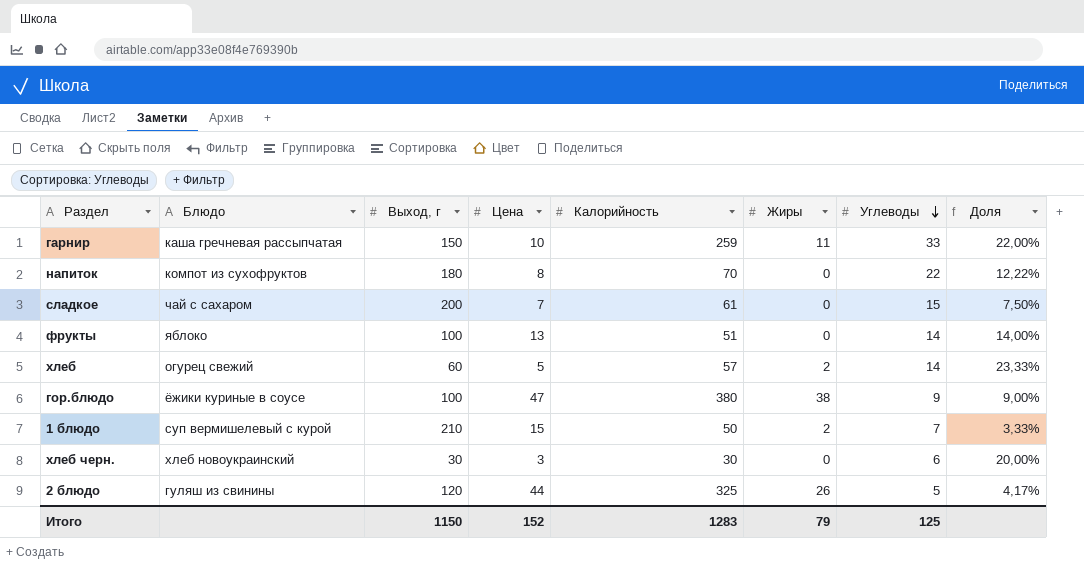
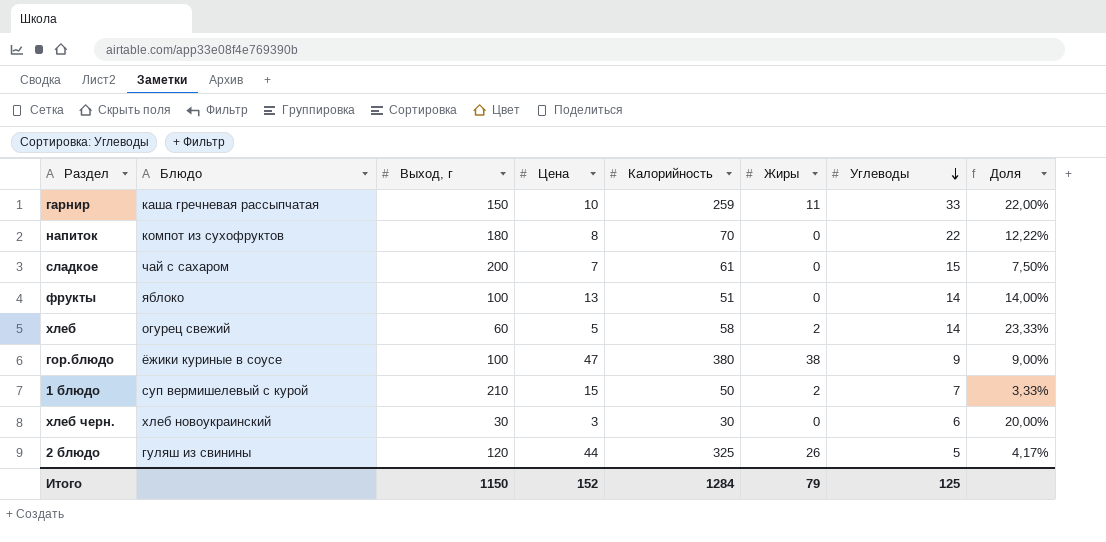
хлеб | Калорийность: 57 -> 58
Итого | Калорийность: 1283 -> 1284

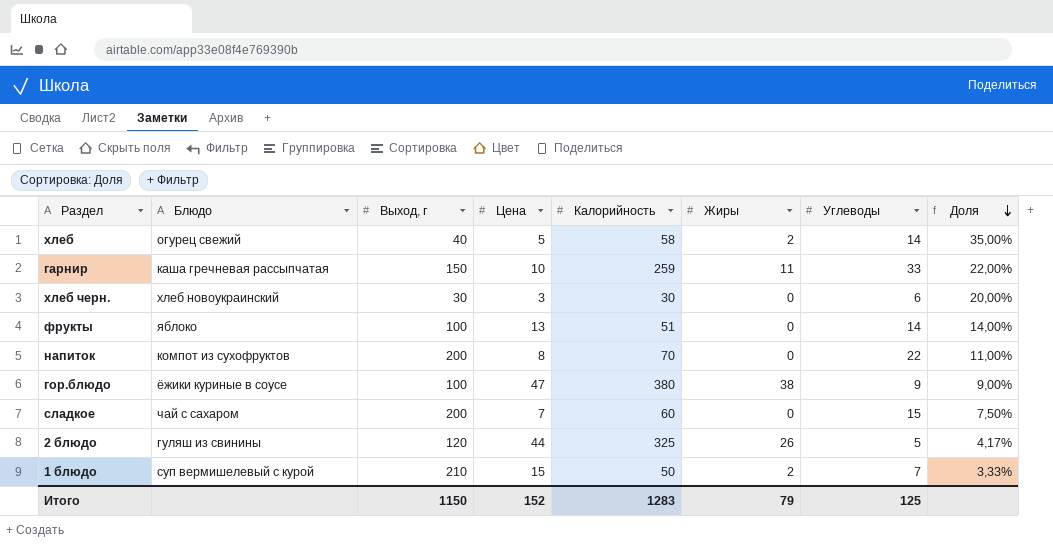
row order: Углеводы descending -> Доля descending
хлеб | Выход, г: 60 -> 40
хлеб | Доля: 23,33% -> 35,00%
напиток | Выход, г: 180 -> 200
напиток | Доля: 12,22% -> 11,00%
сладкое | Калорийность: 61 -> 60
Итого | Калорийность: 1284 -> 1283

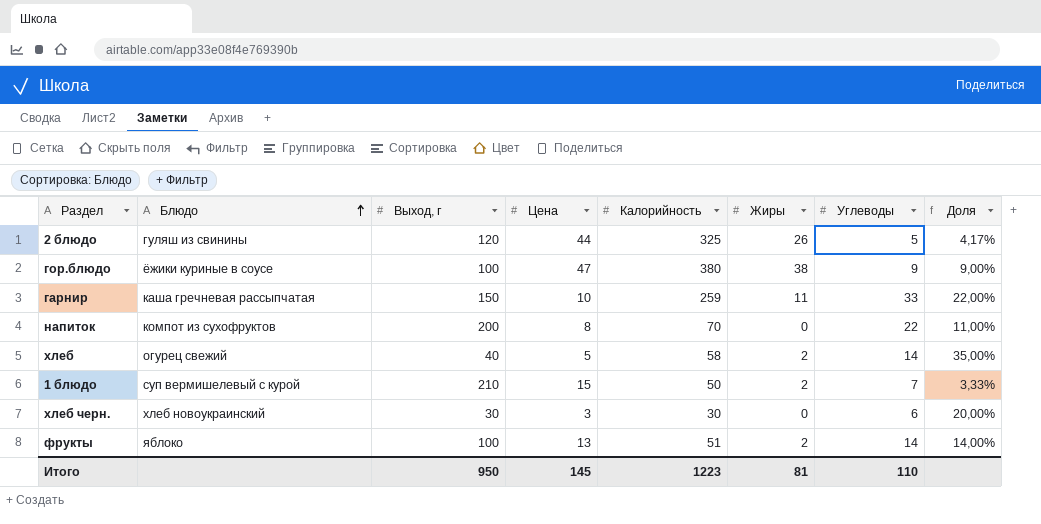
row order: Доля descending -> Блюдо ascending
row сладкое: чай с сахаром | 200 | 7 | 60 | 0 | 15 | 7,50% -> none
фрукты | Жиры: 0 -> 2
Итого | Выход, г: 1150 -> 950
Итого | Цена: 152 -> 145
Итого | Калорийность: 1283 -> 1223
Итого | Жиры: 79 -> 81
Итого | Углеводы: 125 -> 110

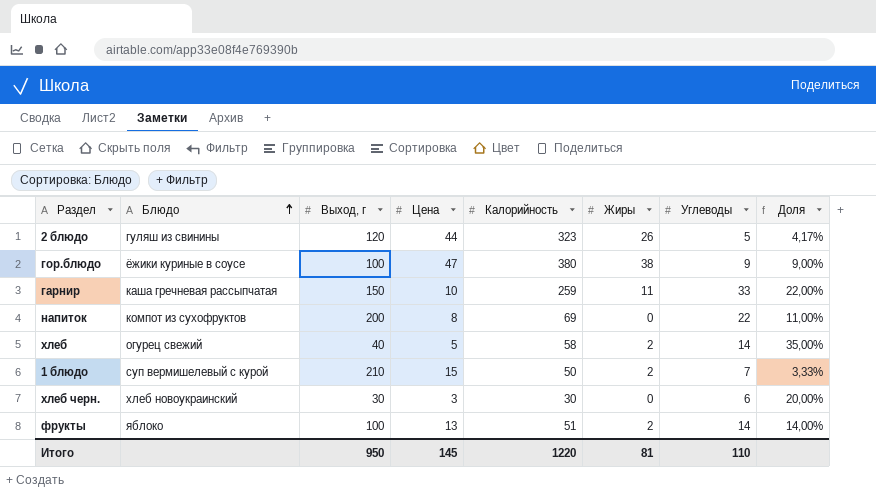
2 блюдо | Калорийность: 325 -> 323
напиток | Калорийность: 70 -> 69
Итого | Калорийность: 1223 -> 1220

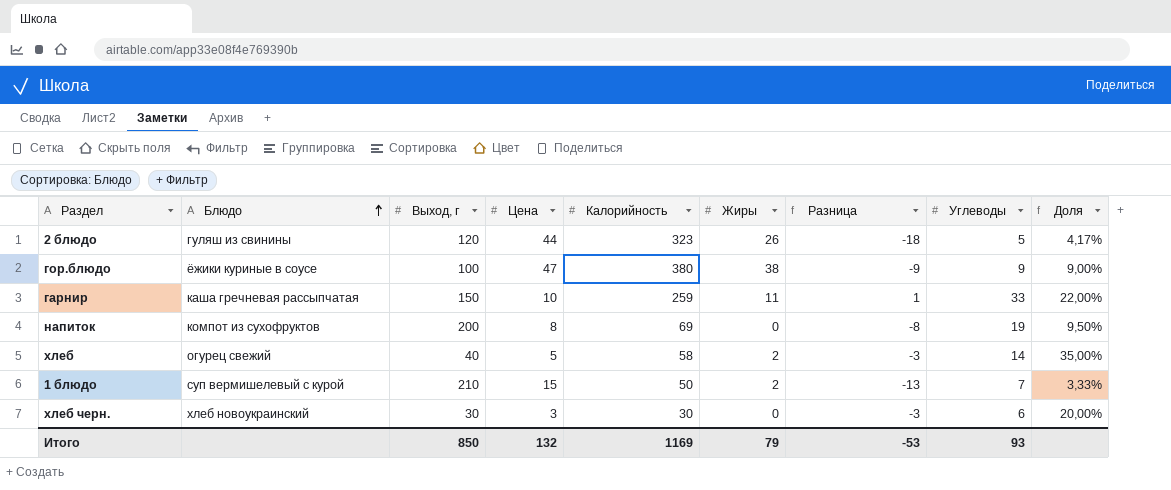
column Разница | formula: none -> [Жиры] - [Цена]
row фрукты: яблоко | 100 | 13 | 51 | 2 | 14 | 14,00% -> none
напиток | Углеводы: 22 -> 19
напиток | Доля: 11,00% -> 9,50%
Итого | Выход, г: 950 -> 850
Итого | Цена: 145 -> 132
Итого | Калорийность: 1220 -> 1169
Итого | Жиры: 81 -> 79
Итого | Углеводы: 110 -> 93

